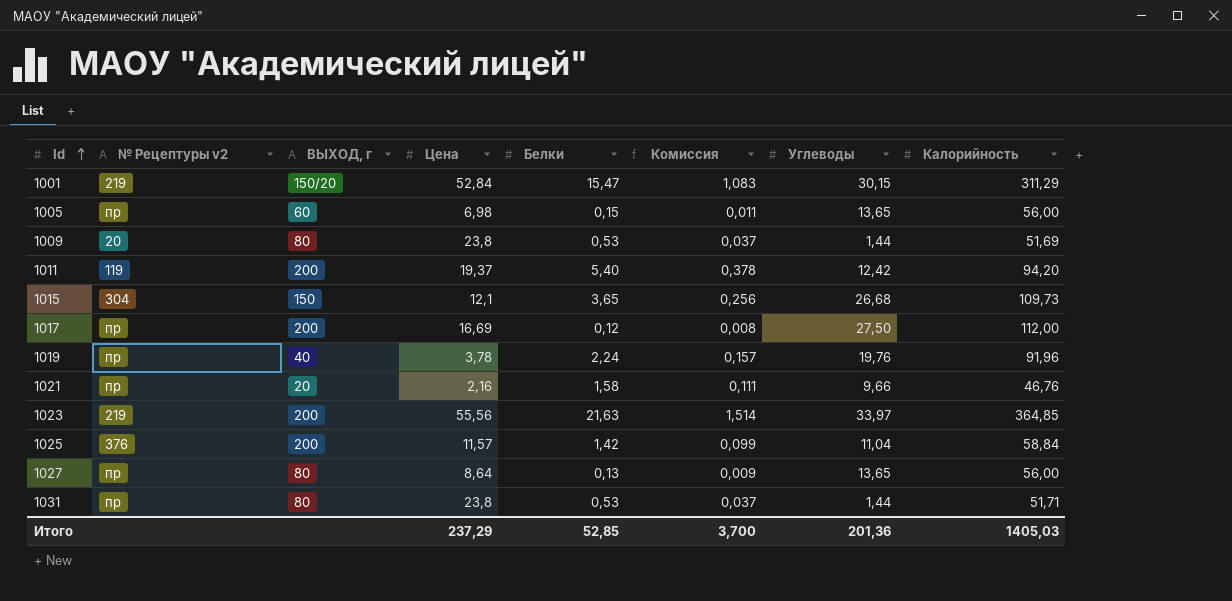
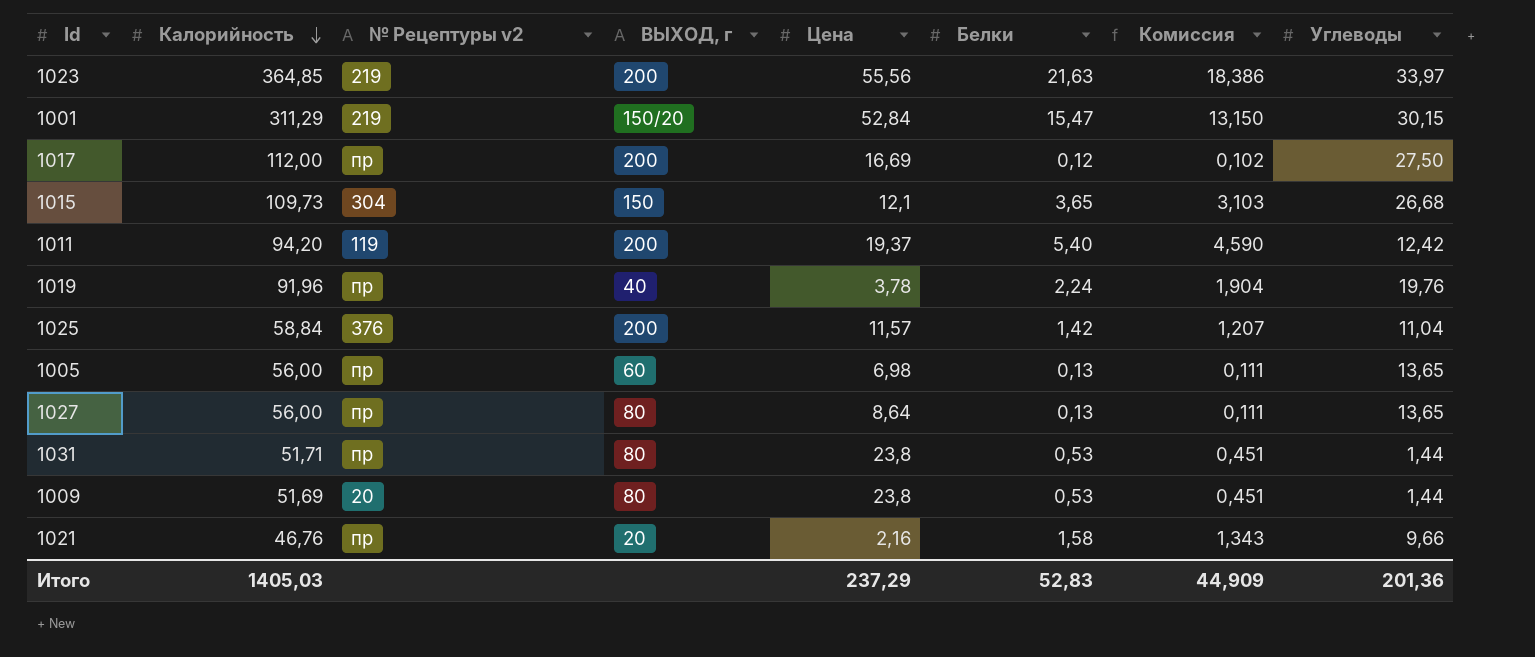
row order: Id ascending -> Калорийность descending
column Калорийность | position: 8 -> 2
column Комиссия | formula: [Белки] * 0,07 -> [Белки] * 0,85
1005 | Белки: 0,15 -> 0,13
Итого | Белки: 52,85 -> 52,83
Итого | Комиссия: 3,700 -> 44,909

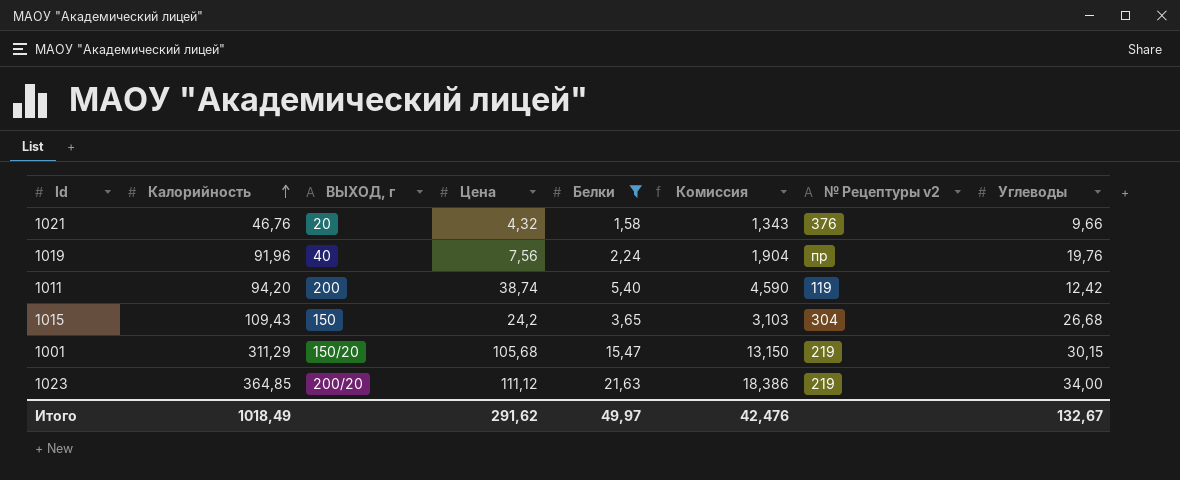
filter: none -> Белки >= 1,58
row order: Калорийность descending -> Калорийность ascending
column № Рецептуры v2 | position: 3 -> 7
1021 | Цена: 2,16 -> 4,32
1021 | № Рецептуры v2: пр -> 376
1019 | Цена: 3,78 -> 7,56
1011 | Цена: 19,37 -> 38,74
1015 | Калорийность: 109,73 -> 109,43
1015 | Цена: 12,1 -> 24,2
1001 | Цена: 52,84 -> 105,68
1023 | ВЫХОД, г: 200 -> 200/20
1023 | Цена: 55,56 -> 111,12
1023 | Углеводы: 33,97 -> 34,00
Итого | Калорийность: 1405,03 -> 1018,49
Итого | Цена: 237,29 -> 291,62
Итого | Белки: 52,83 -> 49,97
Итого | Комиссия: 44,909 -> 42,476
Итого | Углеводы: 201,36 -> 132,67

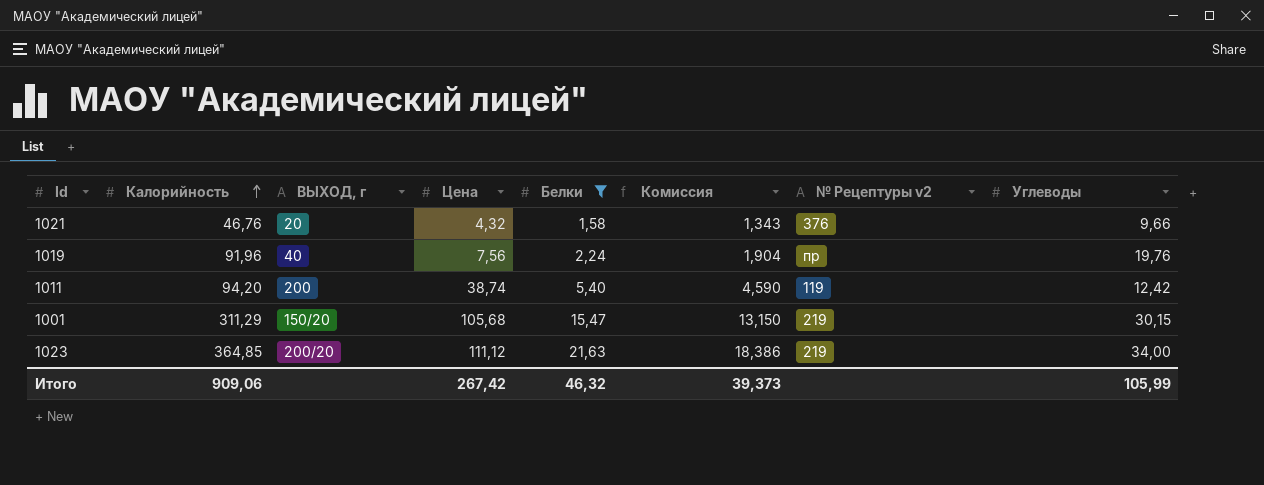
row 1015: 109,43 | 150 | 24,2 | 3,65 | 3,103 | 304 | 26,68 -> none
Итого | Калорийность: 1018,49 -> 909,06
Итого | Цена: 291,62 -> 267,42
Итого | Белки: 49,97 -> 46,32
Итого | Комиссия: 42,476 -> 39,373
Итого | Углеводы: 132,67 -> 105,99

